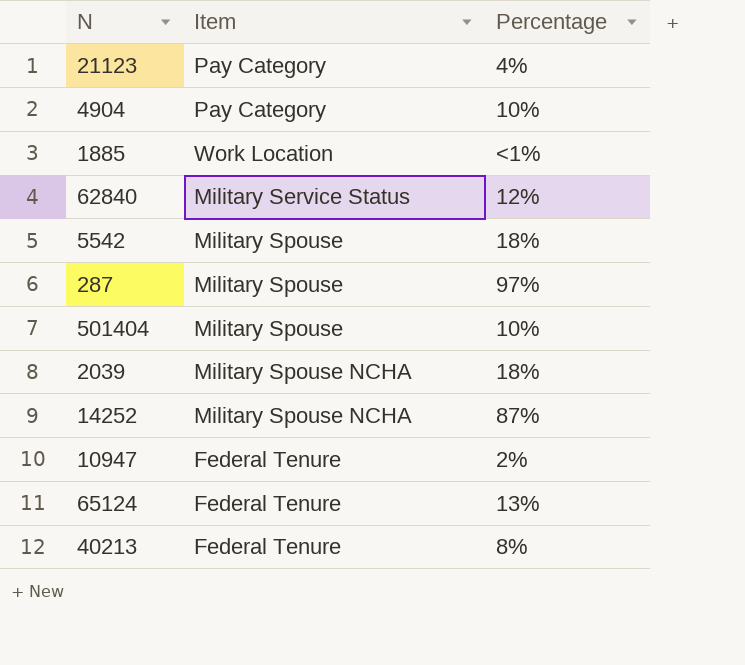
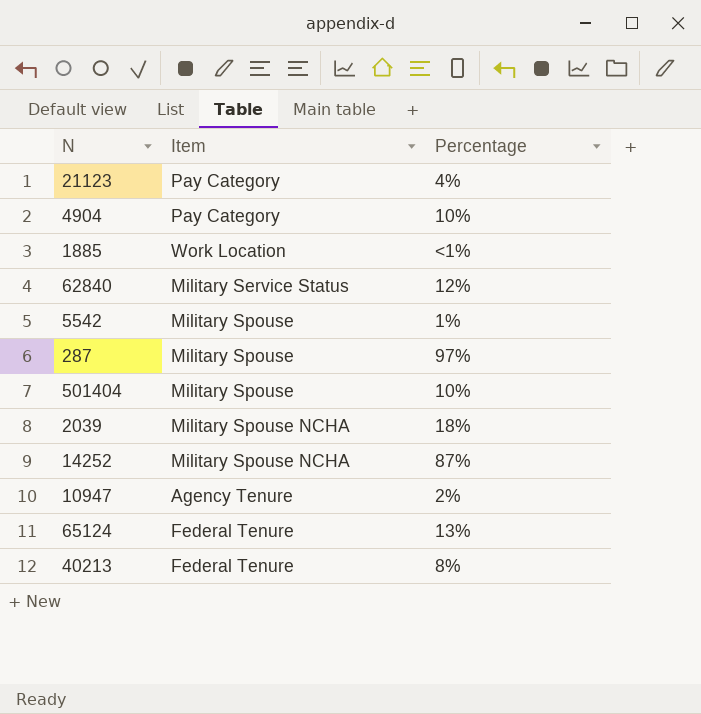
5542 | Percentage: 18% -> 1%
10947 | Item: Federal Tenure -> Agency Tenure

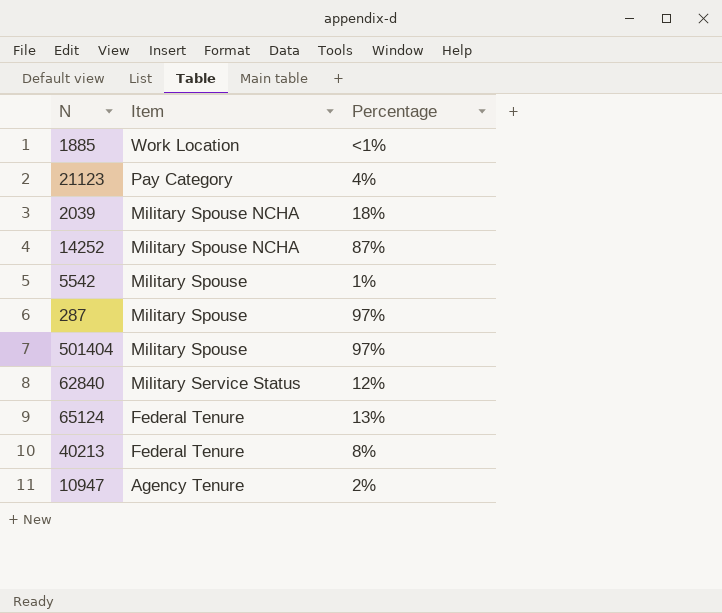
row order: none -> Item descending
row 4904: Pay Category | 10% -> none
501404 | Percentage: 10% -> 97%

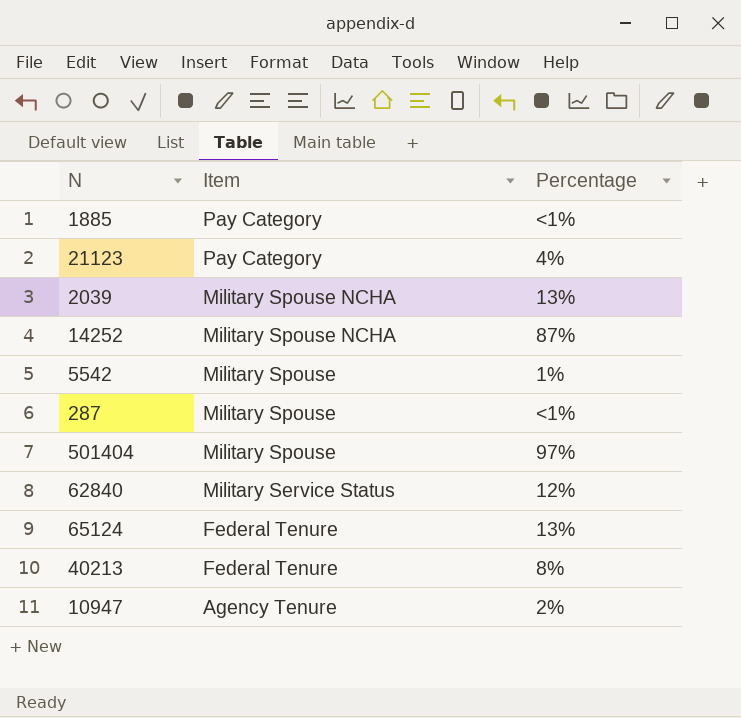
1885 | Item: Work Location -> Pay Category
2039 | Percentage: 18% -> 13%
287 | Percentage: 97% -> <1%

